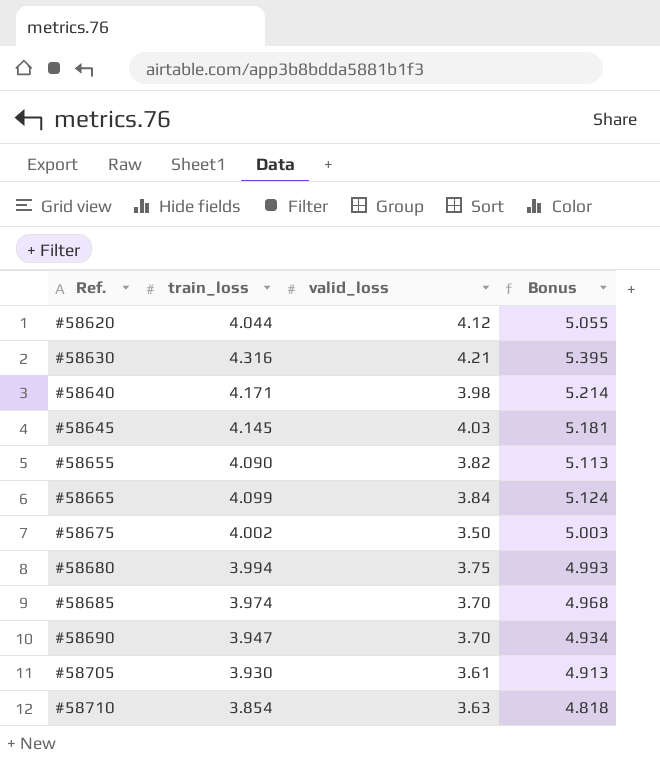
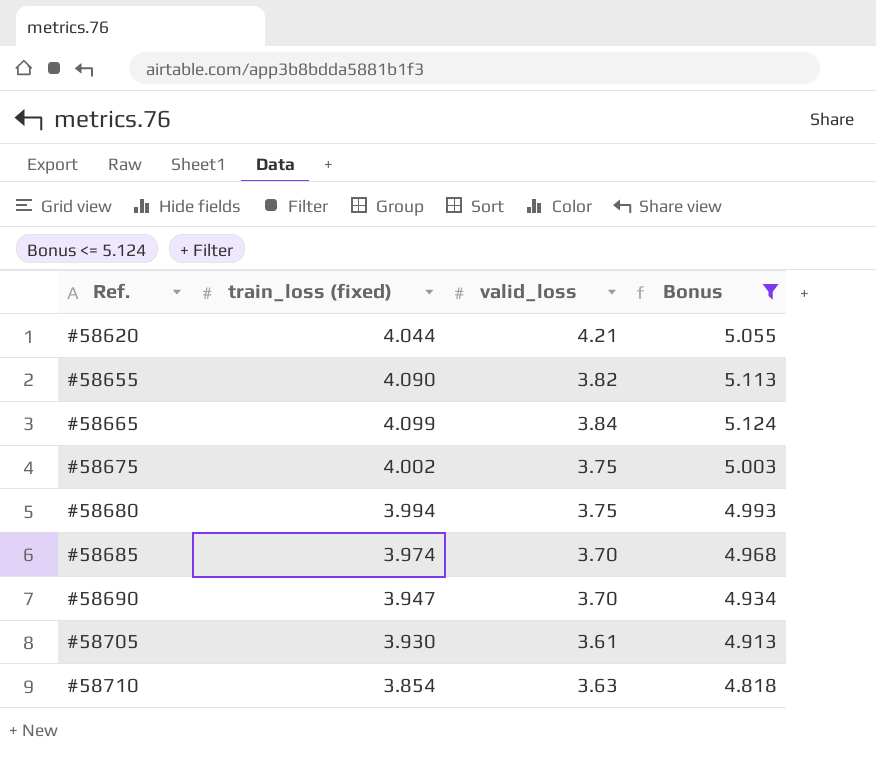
filter: none -> Bonus <= 5.124
column name: train_loss -> train_loss (fixed)
#58620 | valid_loss: 4.12 -> 4.21
#58675 | valid_loss: 3.50 -> 3.75

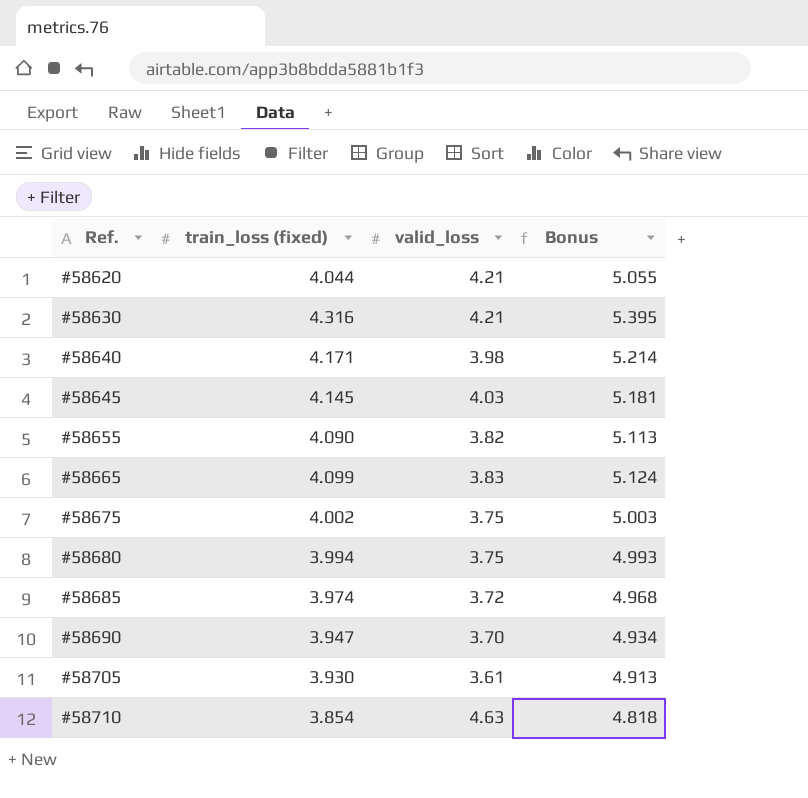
filter: Bonus <= 5.124 -> none
#58665 | valid_loss: 3.84 -> 3.83
#58685 | valid_loss: 3.70 -> 3.72
#58710 | valid_loss: 3.63 -> 4.63

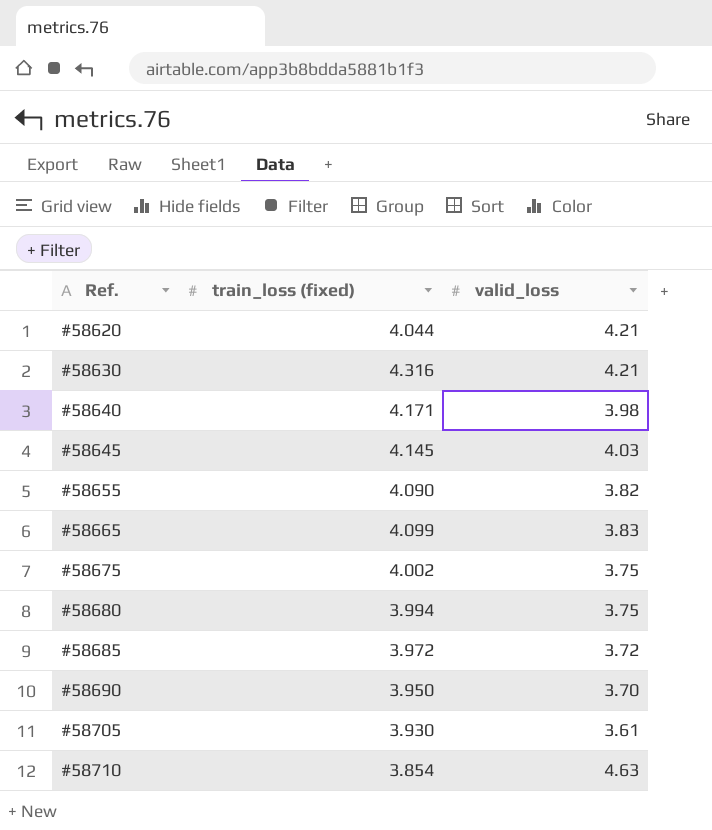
column Bonus | formula: [train_loss (fixed)] * 1.25 -> none
#58685 | train_loss (fixed): 3.974 -> 3.972
#58690 | train_loss (fixed): 3.947 -> 3.950

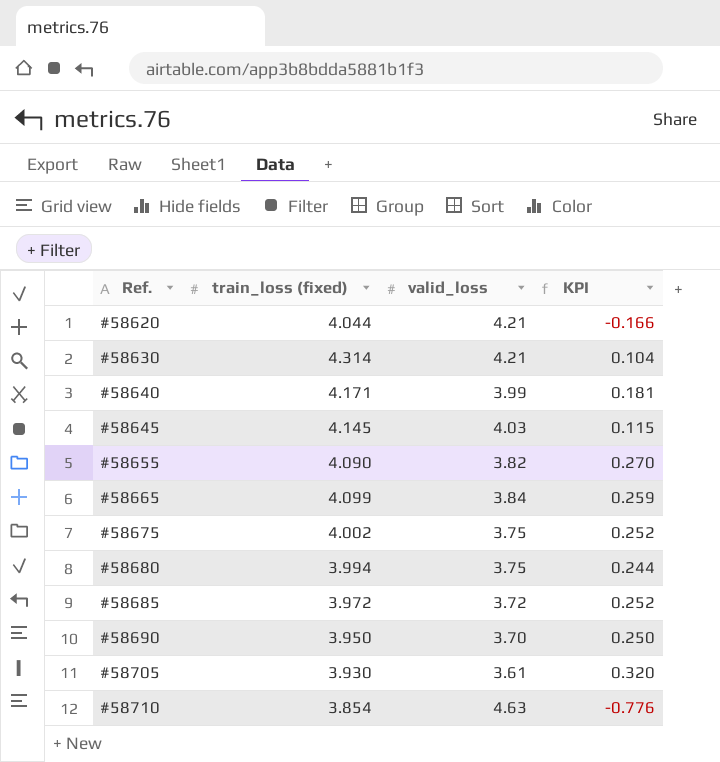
column KPI | formula: none -> [train_loss (fixed)] - [valid_loss]
#58630 | train_loss (fixed): 4.316 -> 4.314
#58640 | valid_loss: 3.98 -> 3.99
#58665 | valid_loss: 3.83 -> 3.84

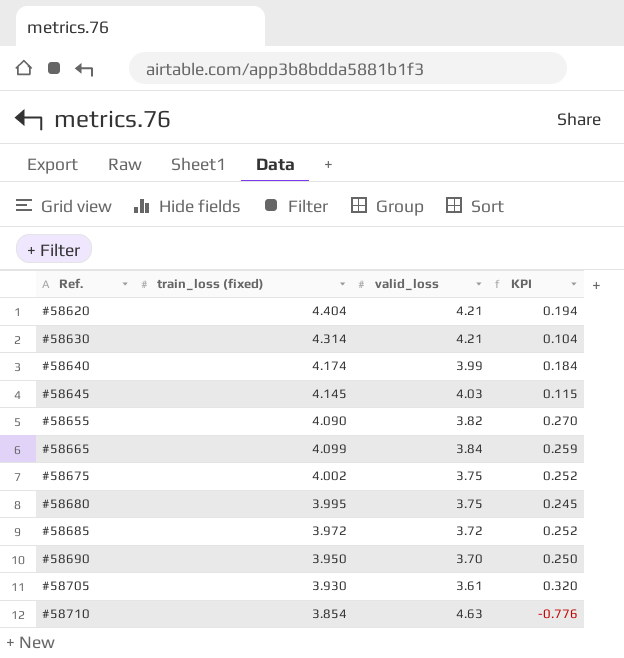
#58620 | train_loss (fixed): 4.044 -> 4.404
#58620 | KPI: -0.166 -> 0.194
#58640 | train_loss (fixed): 4.171 -> 4.174
#58640 | KPI: 0.181 -> 0.184
#58680 | train_loss (fixed): 3.994 -> 3.995
#58680 | KPI: 0.244 -> 0.245

